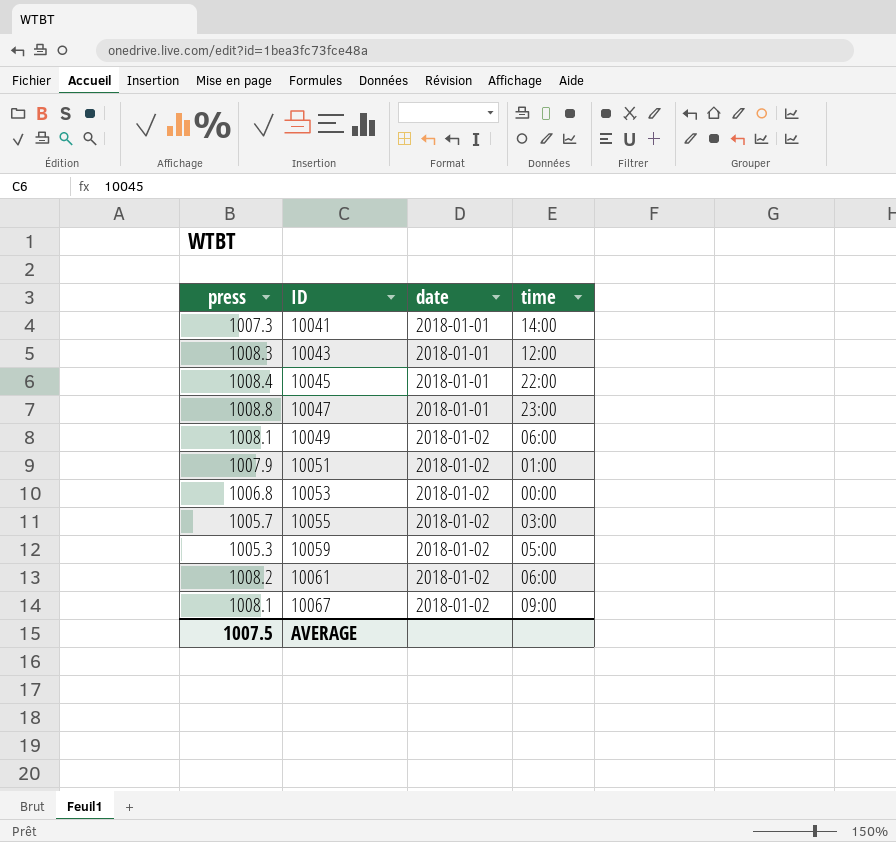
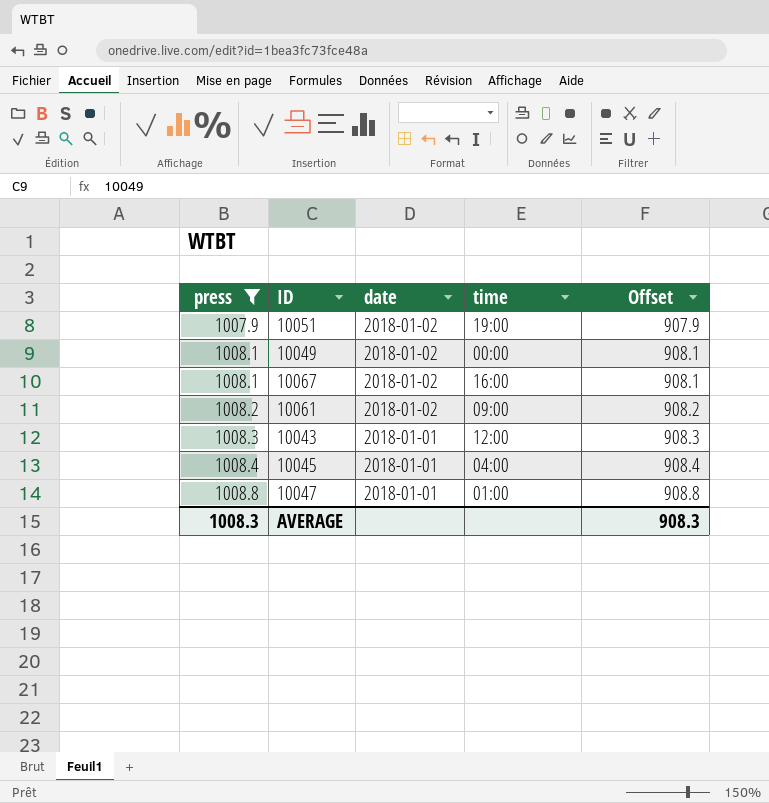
filter: none -> press >= 1007.9
row order: ID ascending -> press ascending
column Offset | formula: none -> [press] - 100
10051 | time: 01:00 -> 19:00
10049 | time: 06:00 -> 00:00
10067 | time: 09:00 -> 16:00
10061 | time: 06:00 -> 09:00
10045 | time: 22:00 -> 04:00
10047 | time: 23:00 -> 01:00
AVERAGE | press: 1007.5 -> 1008.3

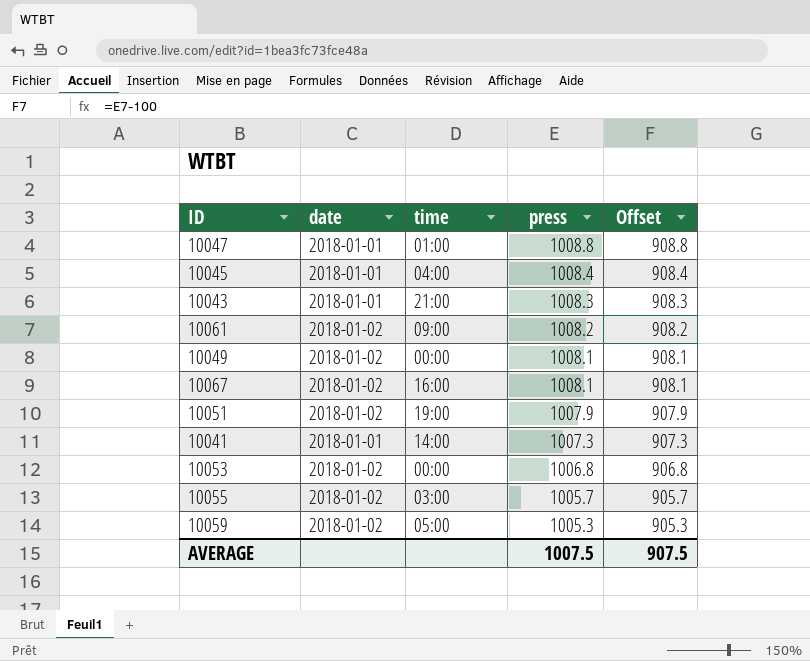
filter: press >= 1007.9 -> none
row order: press ascending -> press descending
column press | position: 1 -> 4
10043 | time: 12:00 -> 21:00
AVERAGE | press: 1008.3 -> 1007.5
AVERAGE | Offset: 908.3 -> 907.5

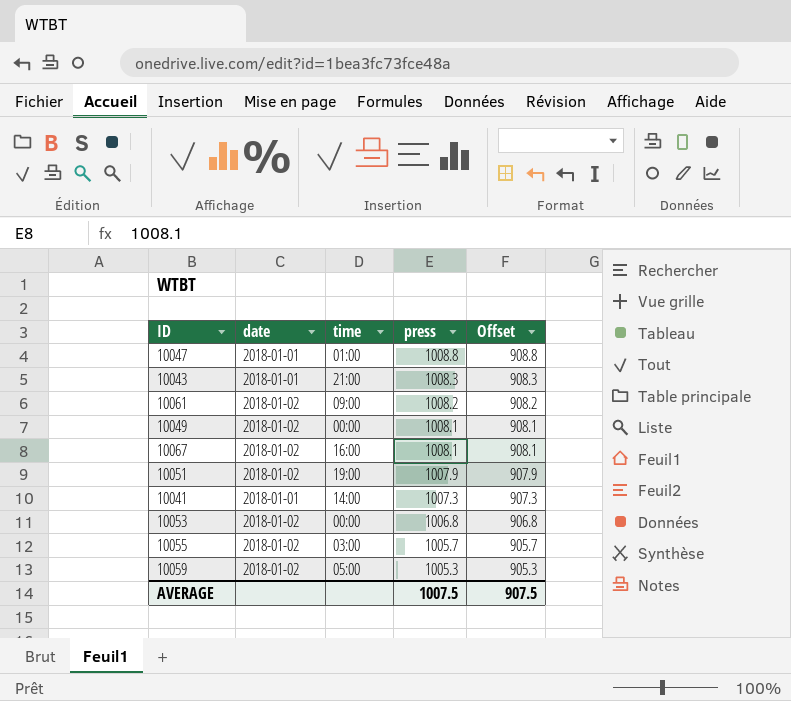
row 10045: 2018-01-01 | 04:00 | 1008.4 | 908.4 -> none

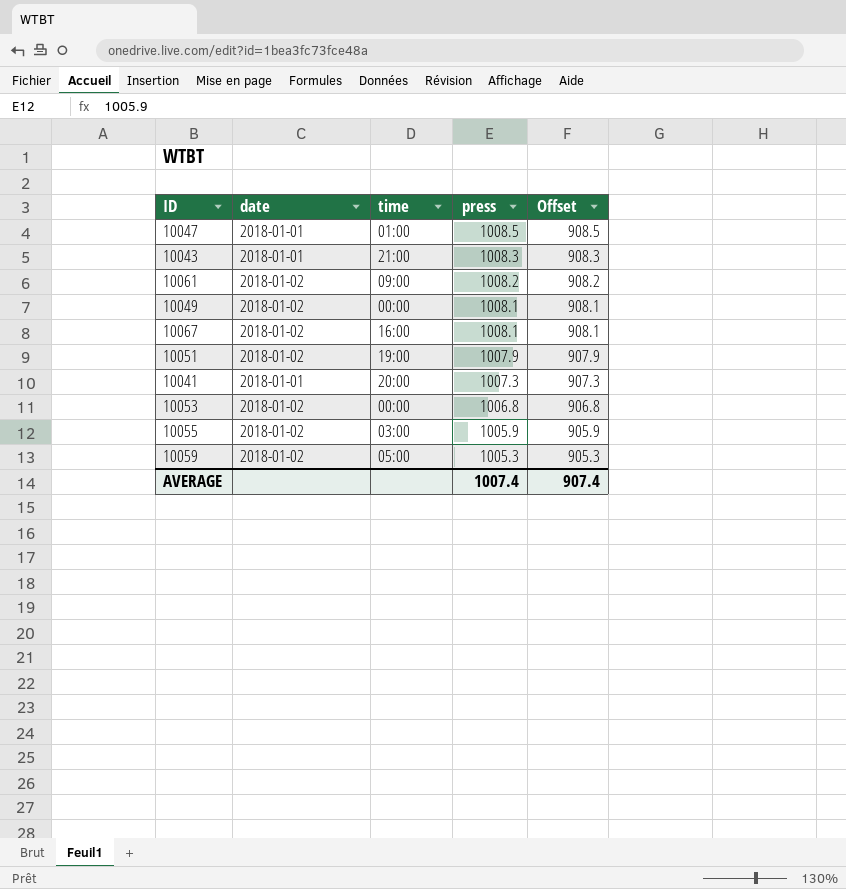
10047 | press: 1008.8 -> 1008.5
10047 | Offset: 908.8 -> 908.5
10041 | time: 14:00 -> 20:00
10055 | press: 1005.7 -> 1005.9
10055 | Offset: 905.7 -> 905.9
AVERAGE | press: 1007.5 -> 1007.4
AVERAGE | Offset: 907.5 -> 907.4

